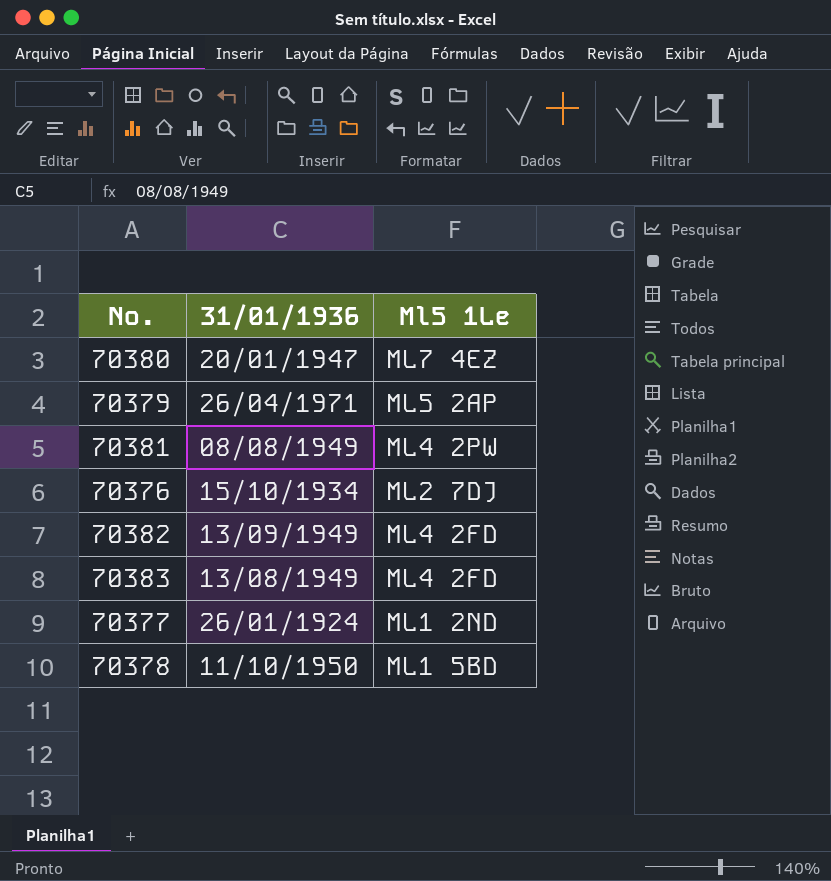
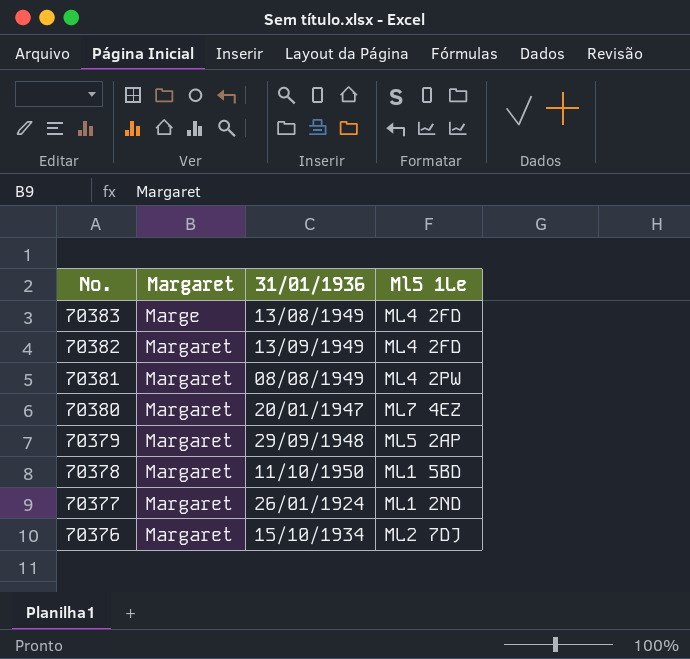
row order: none -> No. descending
column Margaret | position: none -> 2
70379 | 31/01/1936: 26/04/1971 -> 29/09/1948

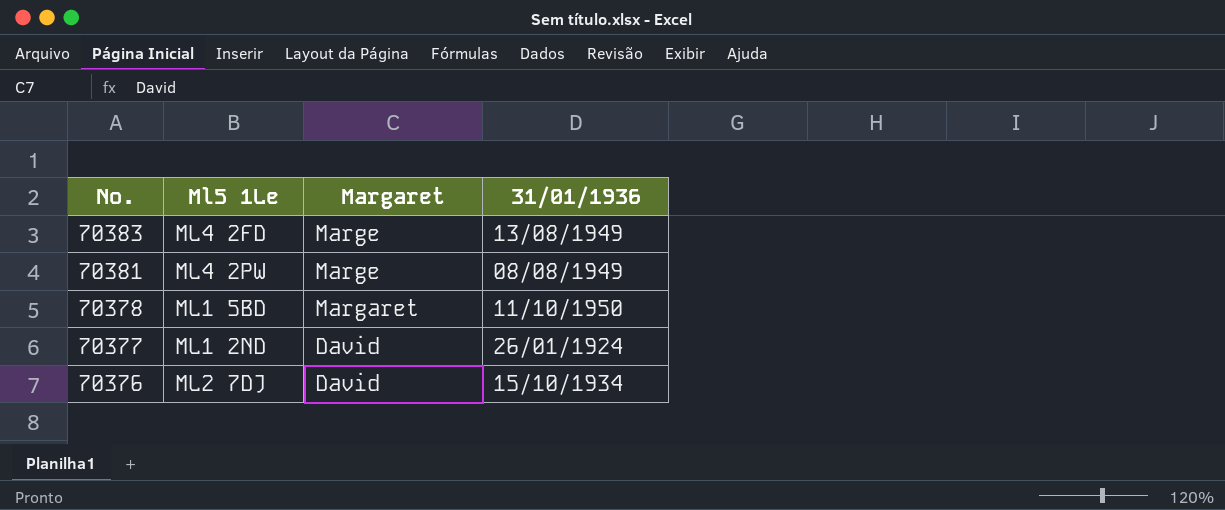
column Ml5 1Le | position: 4 -> 2
row 70382: Margaret | 13/09/1949 | ML4 2FD -> none
row 70380: Margaret | 20/01/1947 | ML7 4EZ -> none
row 70379: Margaret | 29/09/1948 | ML5 2AP -> none
70381 | Margaret: Margaret -> Marge
70377 | Margaret: Margaret -> David
70376 | Margaret: Margaret -> David

